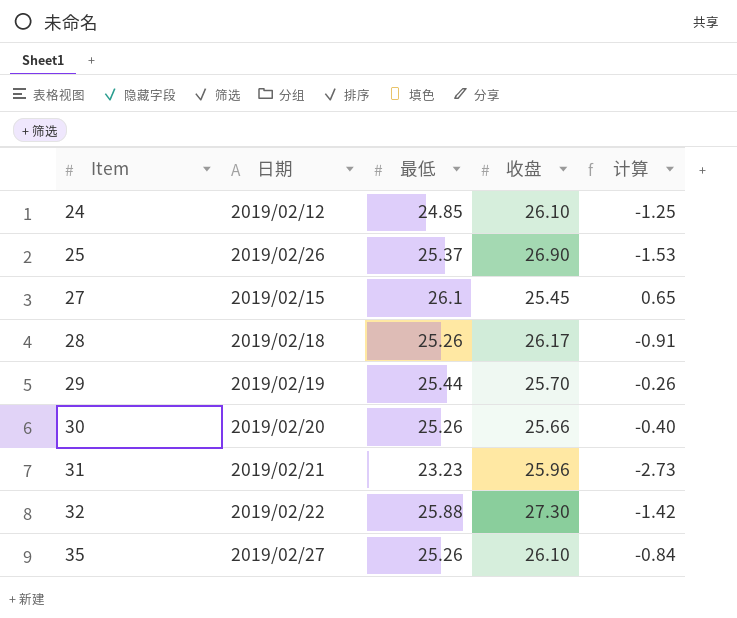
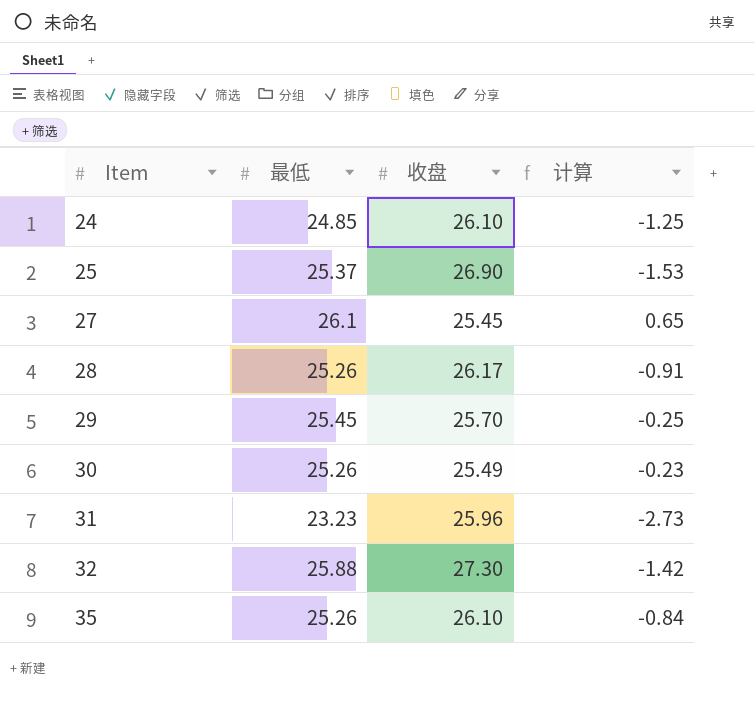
column 日期 | position: 2 -> none
29 | 最低: 25.44 -> 25.45
29 | 计算: -0.26 -> -0.25
30 | 收盘: 25.66 -> 25.49
30 | 计算: -0.40 -> -0.23

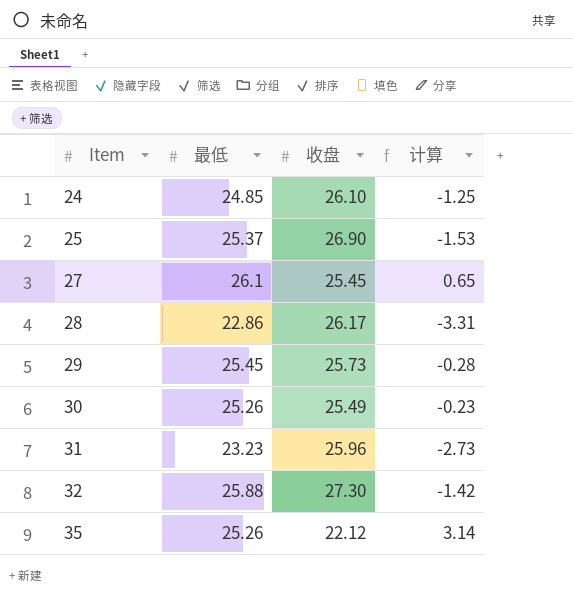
28 | 最低: 25.26 -> 22.86
28 | 计算: -0.91 -> -3.31
29 | 收盘: 25.70 -> 25.73
29 | 计算: -0.25 -> -0.28
35 | 收盘: 26.10 -> 22.12
35 | 计算: -0.84 -> 3.14

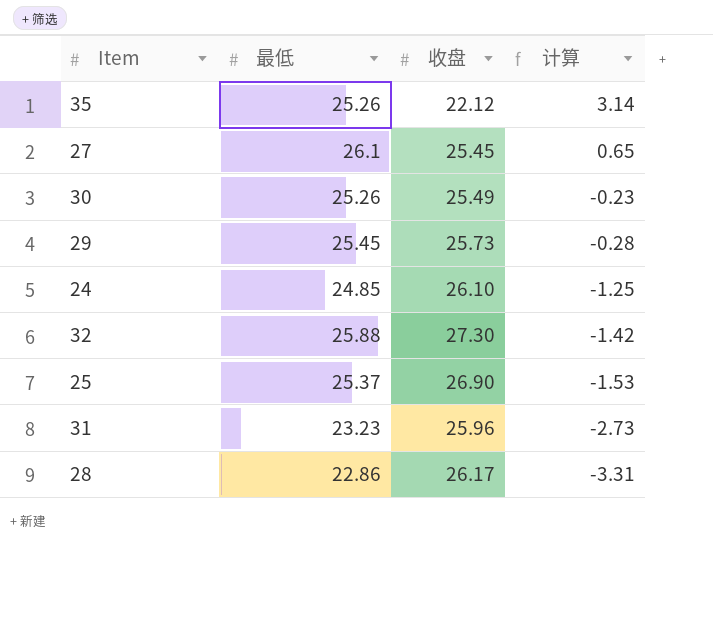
row order: Item ascending -> 计算 descending

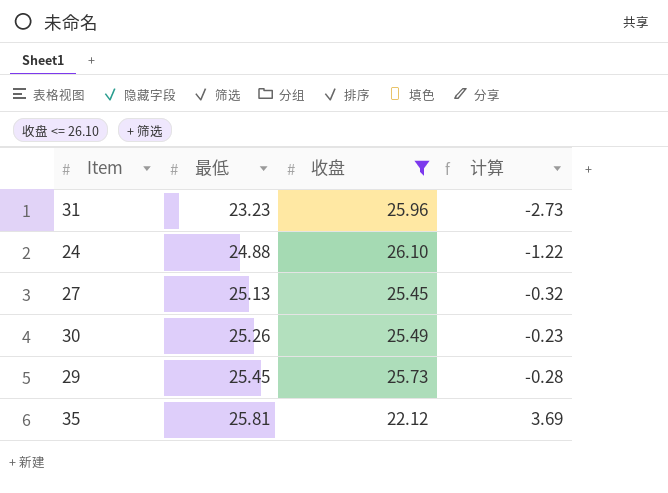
filter: none -> 收盘 <= 26.10
row order: 计算 descending -> 最低 ascending
24 | 最低: 24.85 -> 24.88
24 | 计算: -1.25 -> -1.22
27 | 最低: 26.1 -> 25.13
27 | 计算: 0.65 -> -0.32
35 | 最低: 25.26 -> 25.81
35 | 计算: 3.14 -> 3.69

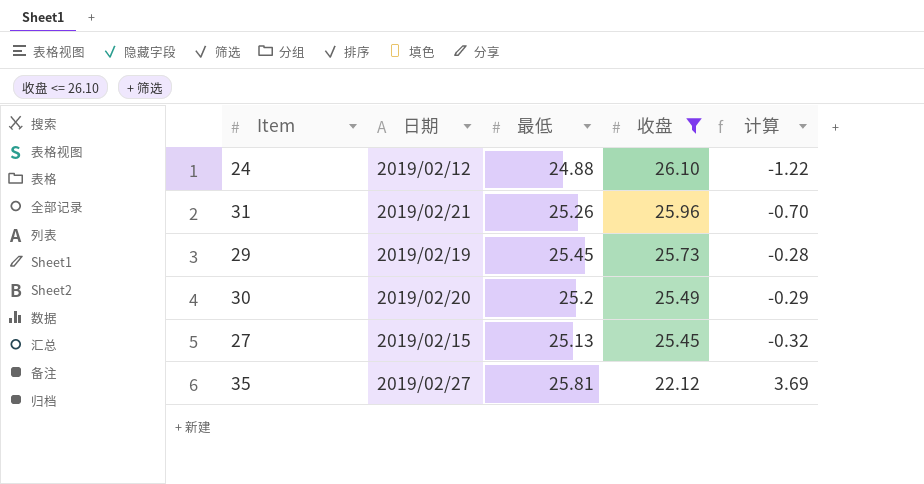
row order: 最低 ascending -> 收盘 descending
column 日期 | position: none -> 2
31 | 最低: 23.23 -> 25.26
31 | 计算: -2.73 -> -0.70
30 | 最低: 25.26 -> 25.2
30 | 计算: -0.23 -> -0.29

